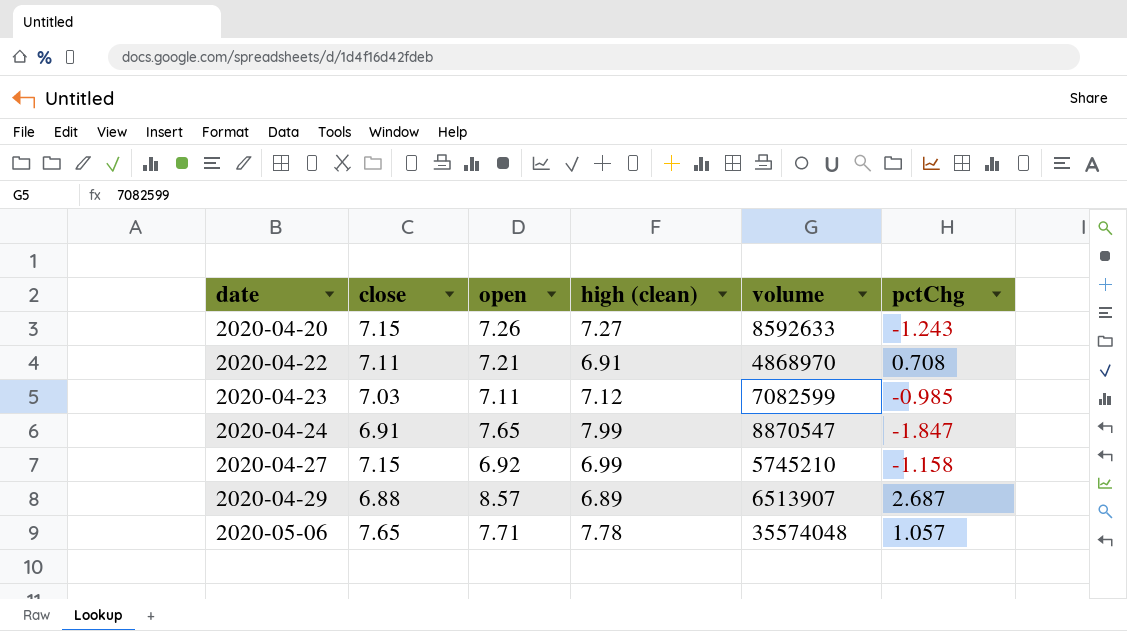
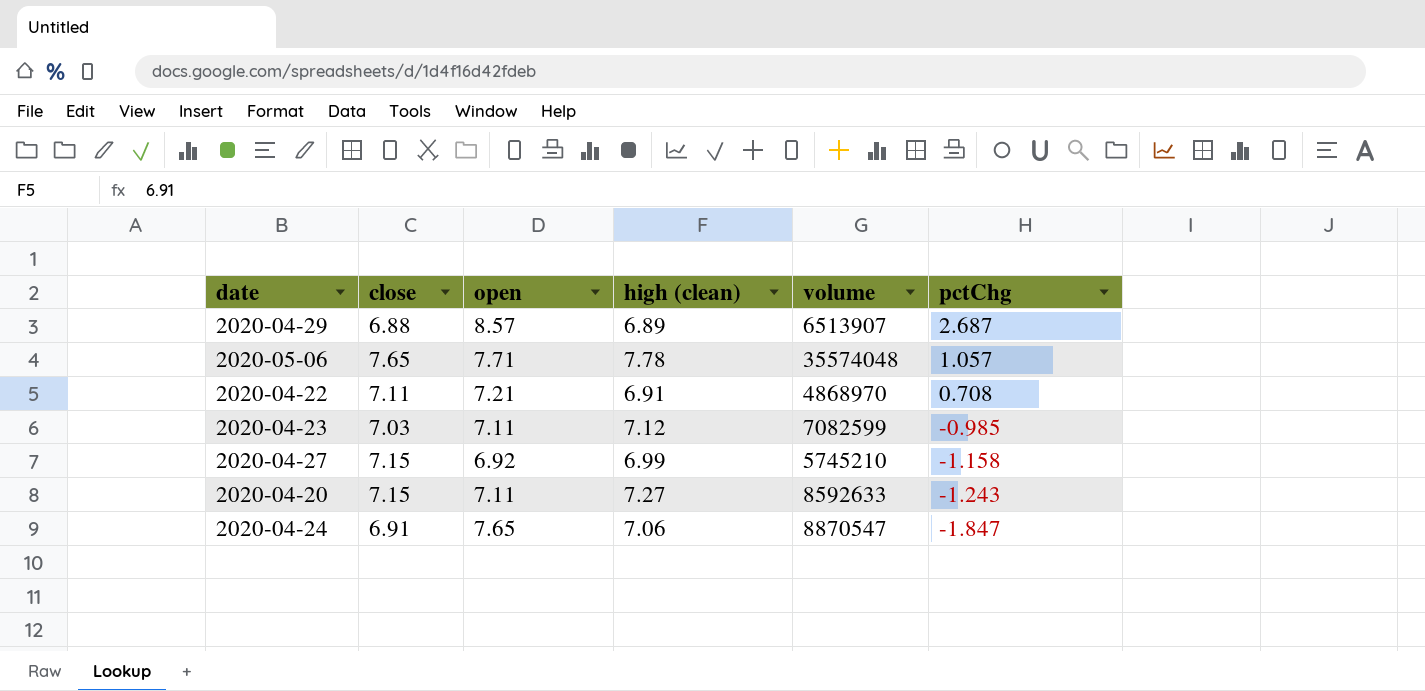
row order: date ascending -> pctChg descending
2020-04-20 | open: 7.26 -> 7.11
2020-04-24 | high (clean): 7.99 -> 7.06

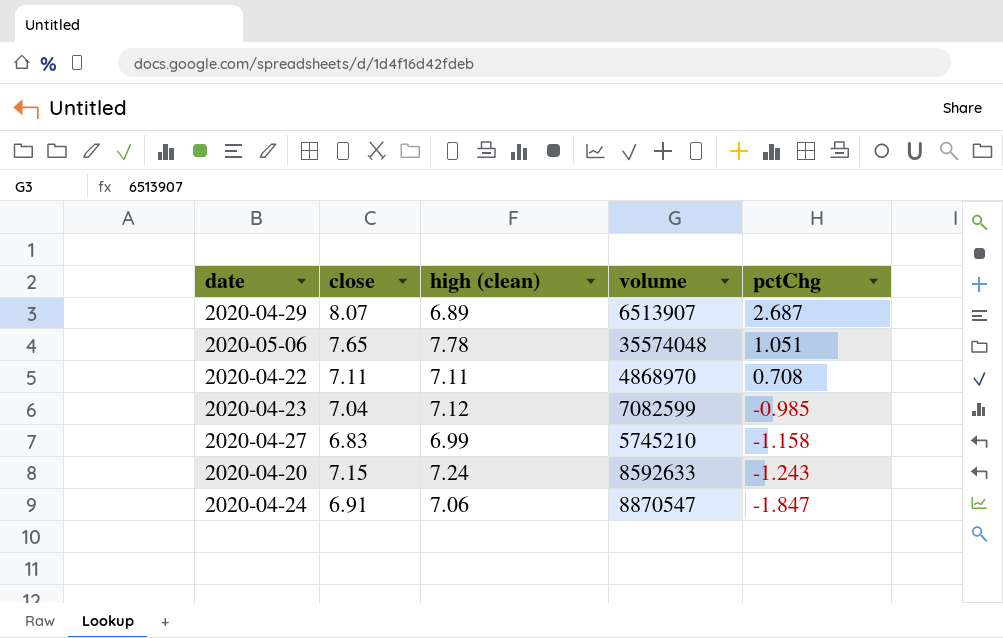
column open | position: 3 -> none
2020-04-29 | close: 6.88 -> 8.07
2020-05-06 | pctChg: 1.057 -> 1.051
2020-04-22 | high (clean): 6.91 -> 7.11
2020-04-23 | close: 7.03 -> 7.04
2020-04-27 | close: 7.15 -> 6.83
2020-04-20 | high (clean): 7.27 -> 7.24

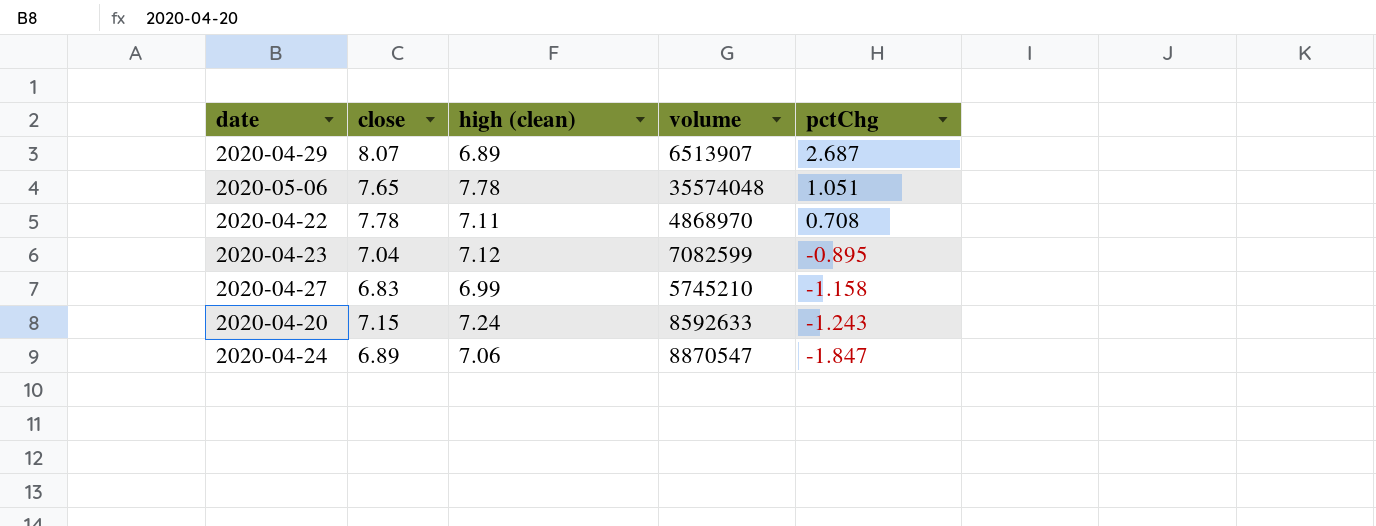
2020-04-22 | close: 7.11 -> 7.78
2020-04-23 | pctChg: -0.985 -> -0.895
2020-04-24 | close: 6.91 -> 6.89

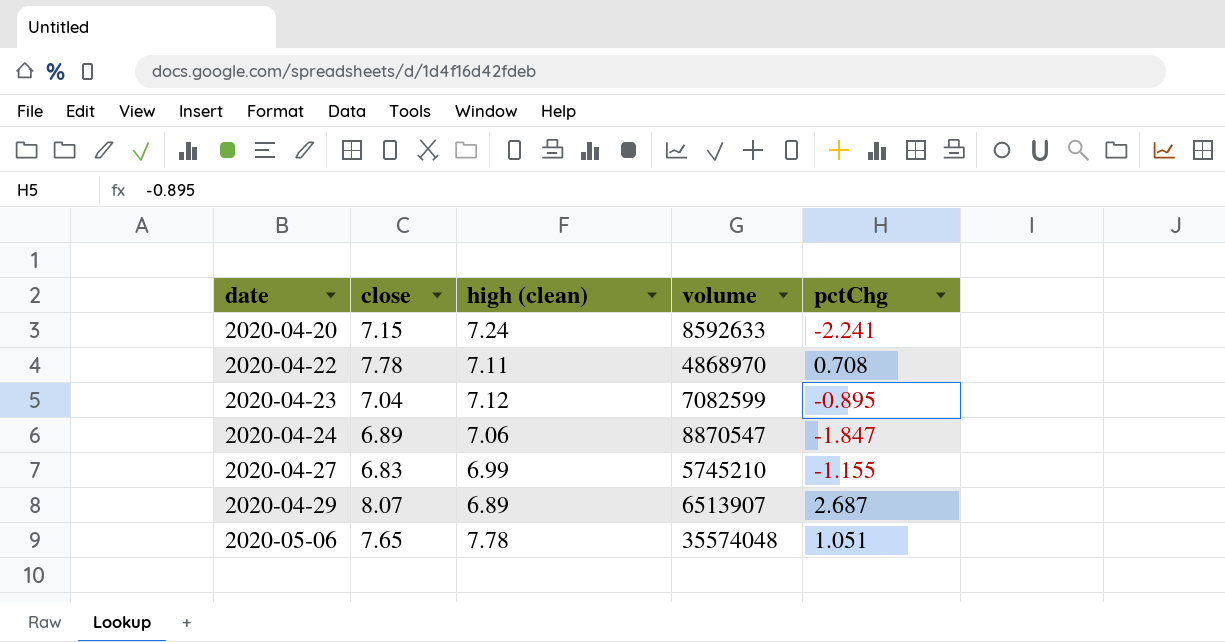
row order: pctChg descending -> date ascending
2020-04-20 | pctChg: -1.243 -> -2.241
2020-04-27 | pctChg: -1.158 -> -1.155

